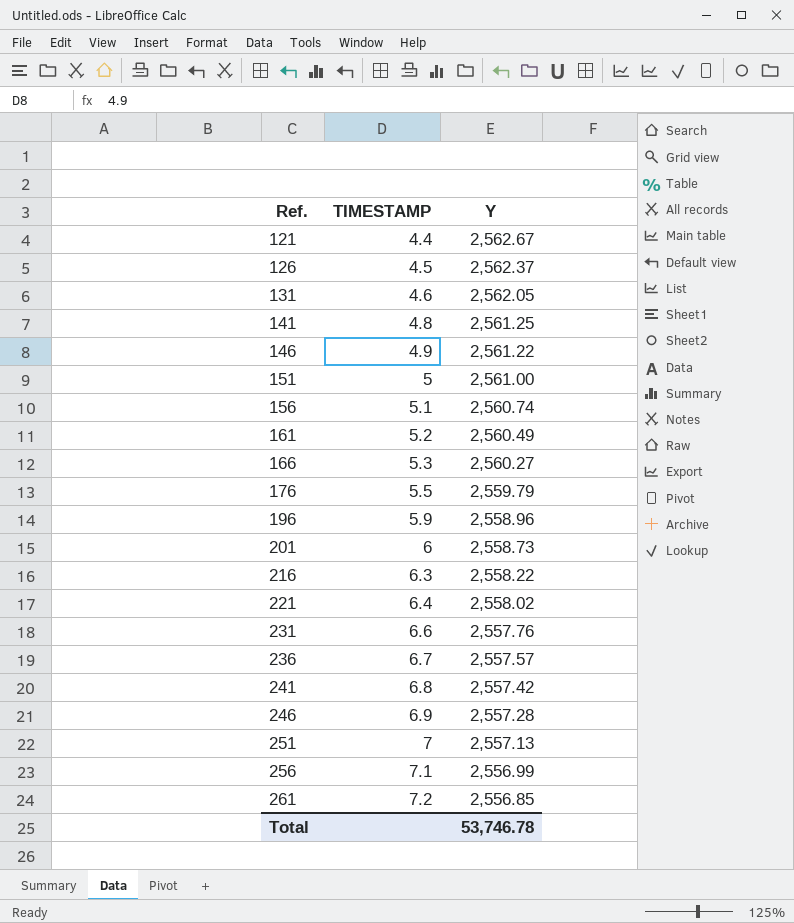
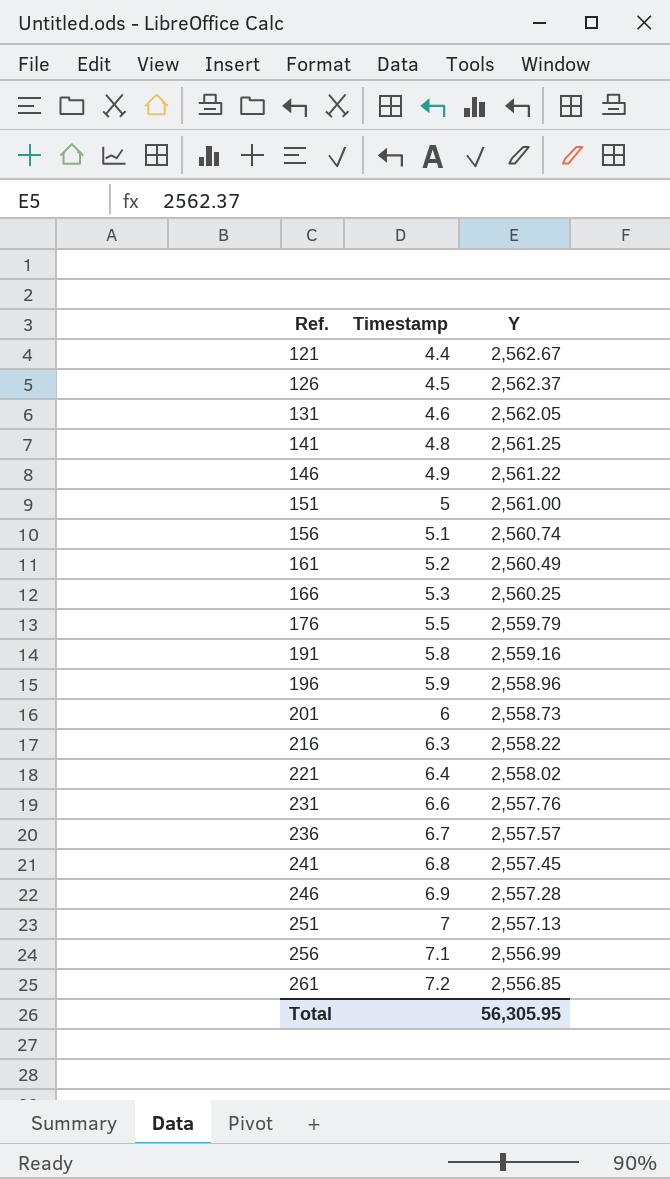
column name: TIMESTAMP -> Timestamp
166 | Y: 2,560.27 -> 2,560.25
row 191: none -> 5.8 | 2,559.16
241 | Y: 2,557.42 -> 2,557.45
Total | Y: 53,746.78 -> 56,305.95

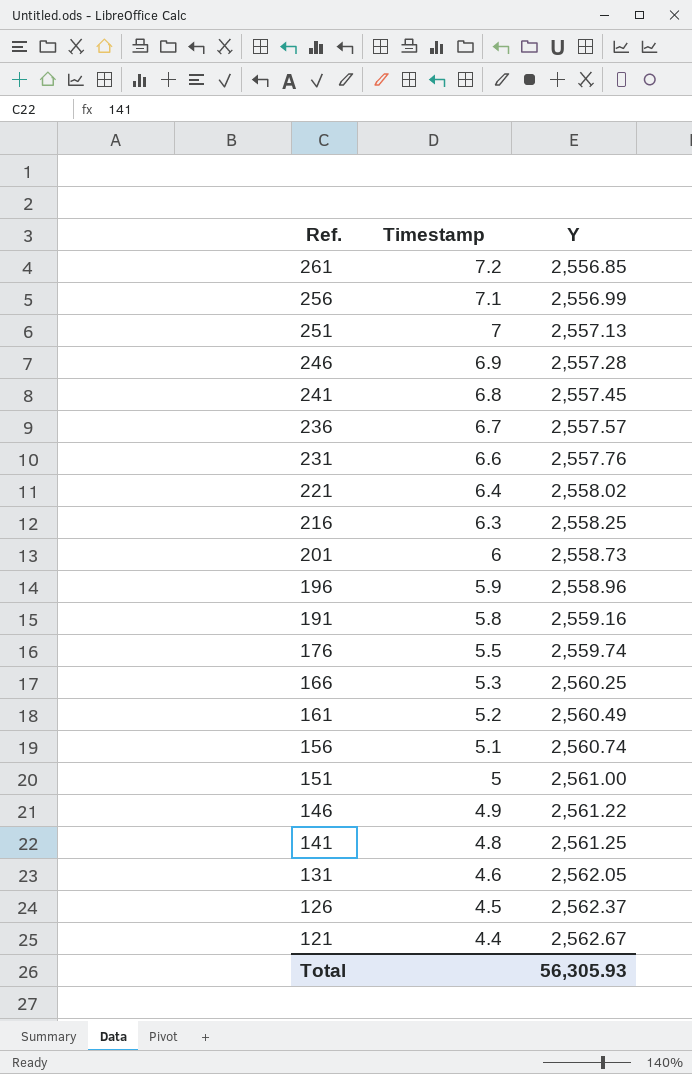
row order: Ref. ascending -> Ref. descending
216 | Y: 2,558.22 -> 2,558.25
176 | Y: 2,559.79 -> 2,559.74
Total | Y: 56,305.95 -> 56,305.93

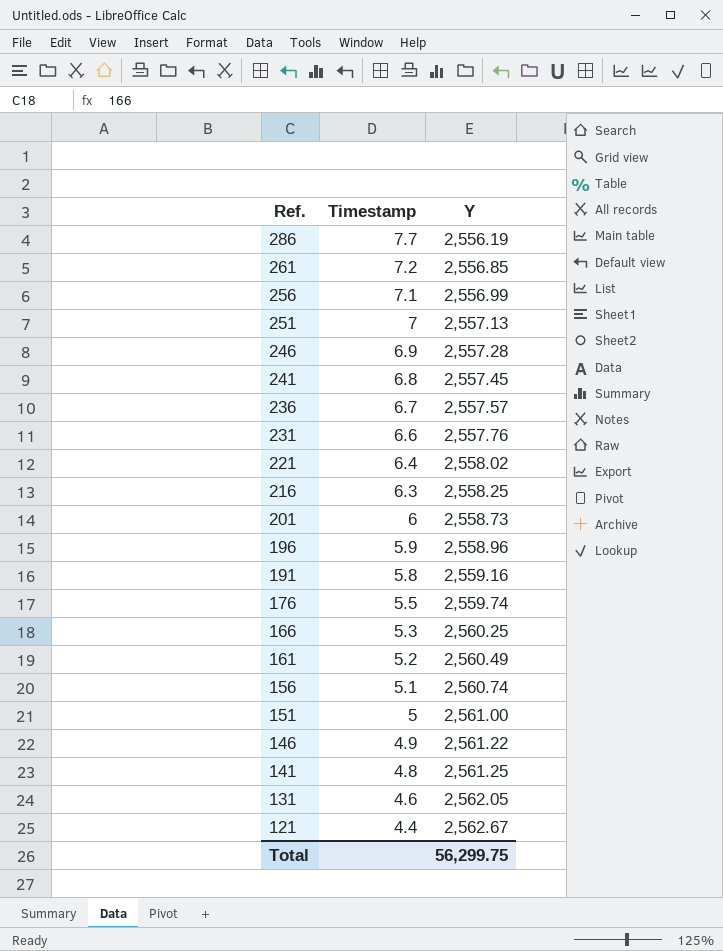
row 126: 4.5 | 2,562.37 -> none
row 286: none -> 7.7 | 2,556.19
Total | Y: 56,305.93 -> 56,299.75

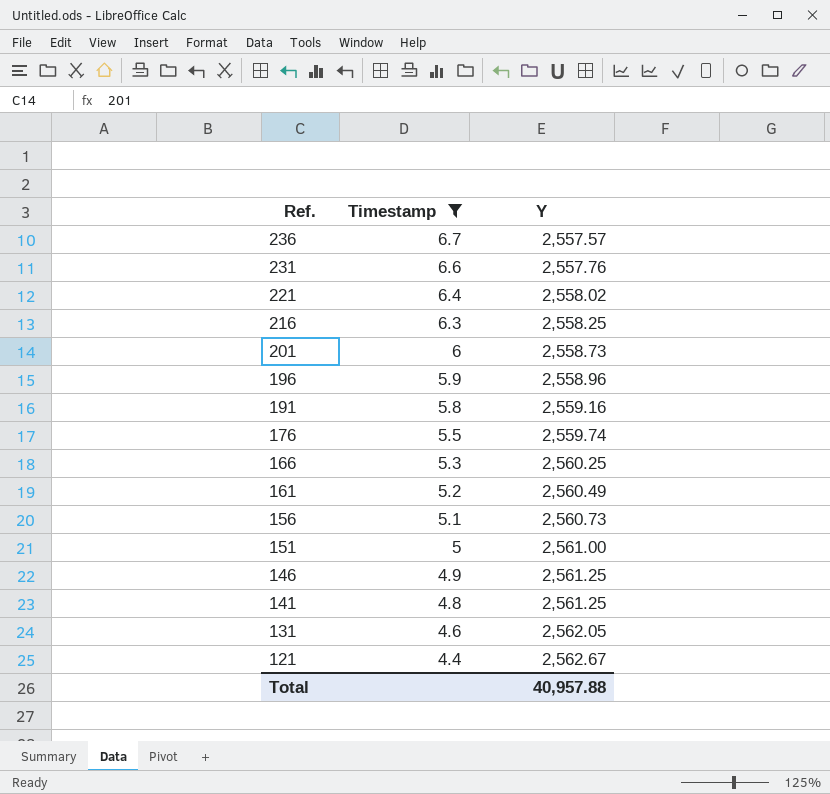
filter: none -> Timestamp <= 6.7
156 | Y: 2,560.74 -> 2,560.73
146 | Y: 2,561.22 -> 2,561.25
Total | Y: 56,299.75 -> 40,957.88

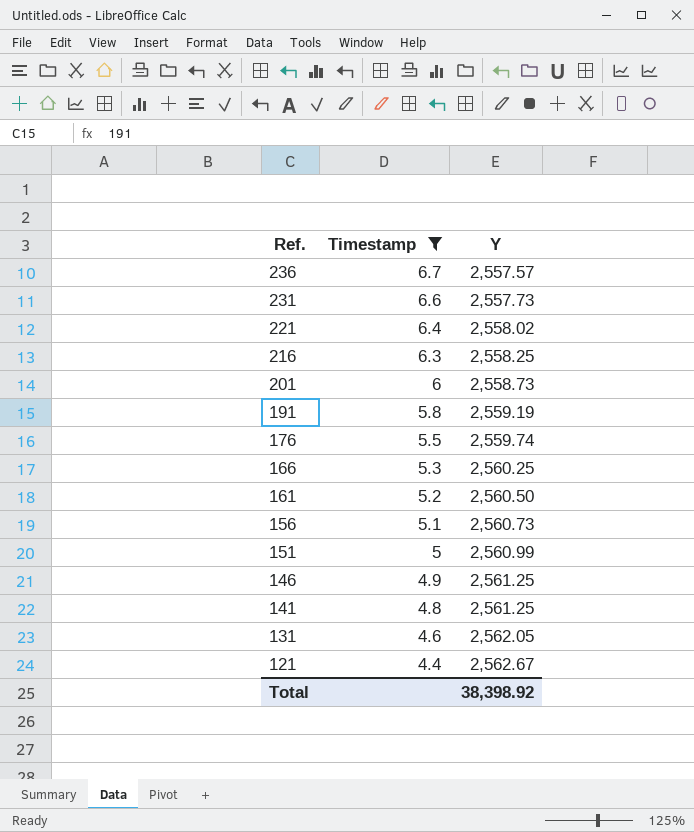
row 196: 5.9 | 2,558.96 -> none
231 | Y: 2,557.76 -> 2,557.73
191 | Y: 2,559.16 -> 2,559.19
161 | Y: 2,560.49 -> 2,560.50
151 | Y: 2,561.00 -> 2,560.99
Total | Y: 40,957.88 -> 38,398.92

